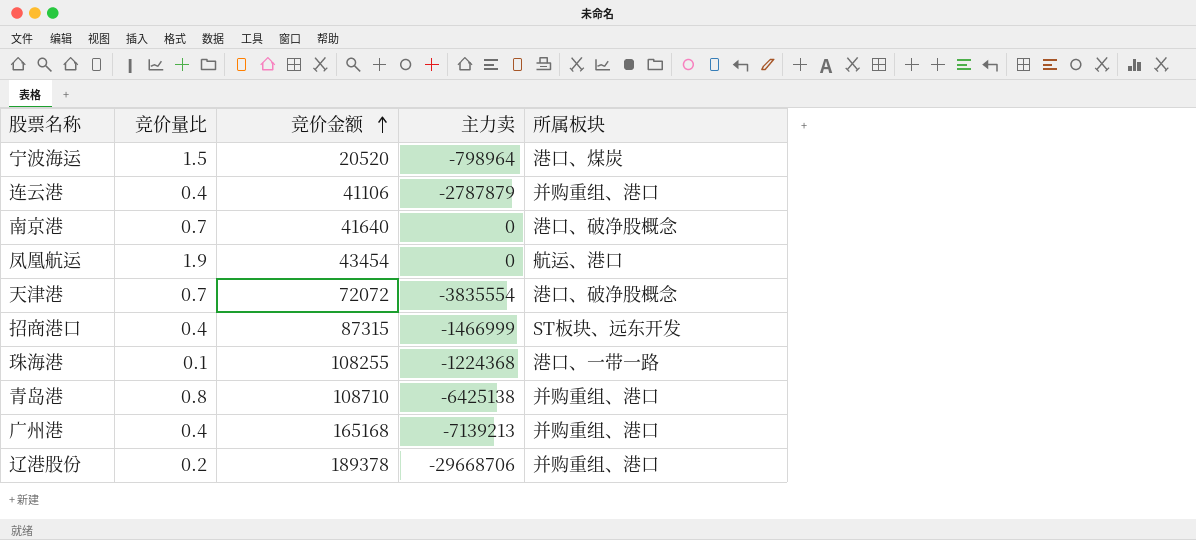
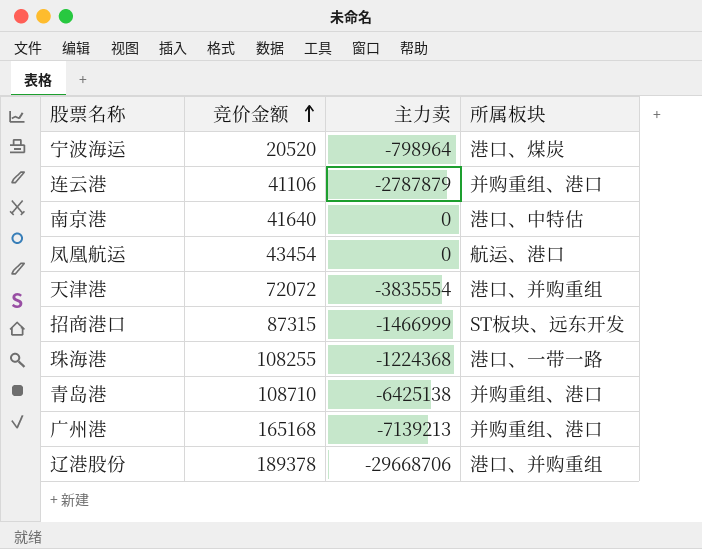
column 竞价量比 | position: 2 -> none
南京港 | 所属板块: 港口、破净股概念 -> 港口、中特估
天津港 | 所属板块: 港口、破净股概念 -> 港口、并购重组
辽港股份 | 所属板块: 并购重组、港口 -> 港口、并购重组

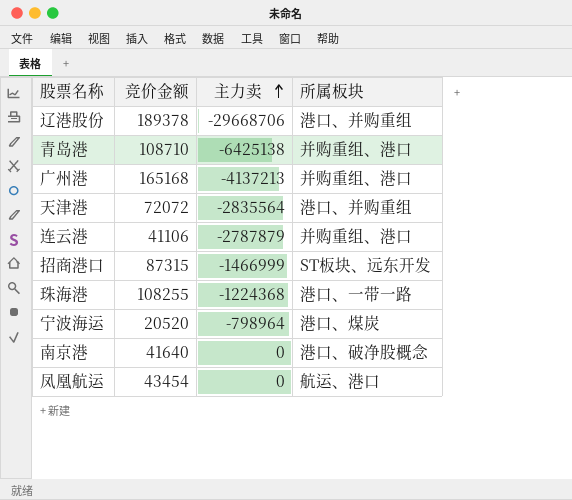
row order: 竞价金额 ascending -> 主力卖 ascending
广州港 | 主力卖: -7139213 -> -4137213
天津港 | 主力卖: -3835554 -> -2835564
南京港 | 所属板块: 港口、中特估 -> 港口、破净股概念

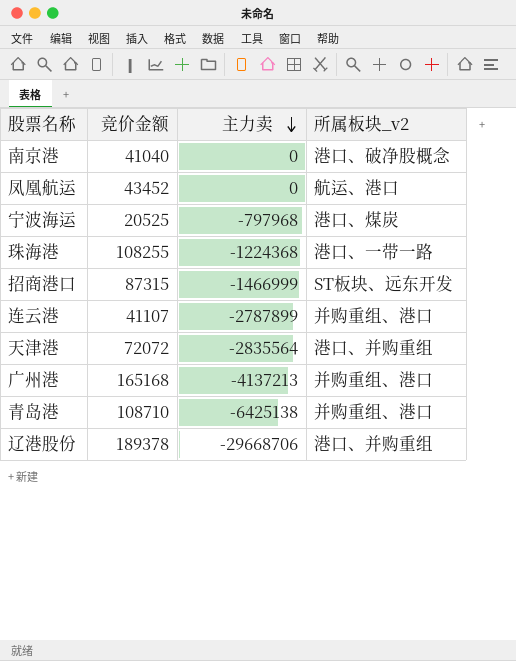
row order: 主力卖 ascending -> 主力卖 descending
column name: 所属板块 -> 所属板块_v2
南京港 | 竞价金额: 41640 -> 41040
凤凰航运 | 竞价金额: 43454 -> 43452
宁波海运 | 竞价金额: 20520 -> 20525
宁波海运 | 主力卖: -798964 -> -797968
连云港 | 竞价金额: 41106 -> 41107
连云港 | 主力卖: -2787879 -> -2787899

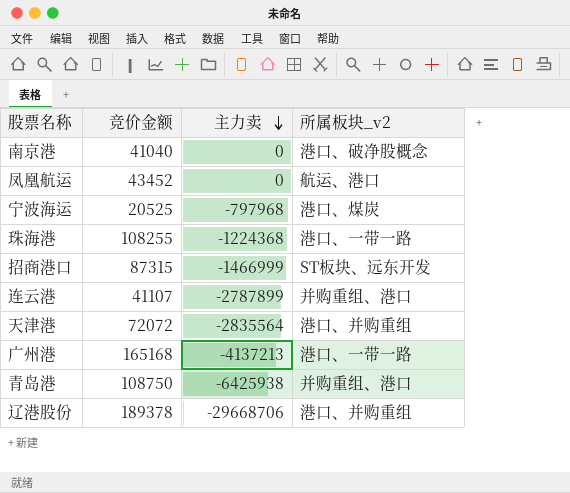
广州港 | 所属板块_v2: 并购重组、港口 -> 港口、一带一路
青岛港 | 竞价金额: 108710 -> 108750
青岛港 | 主力卖: -6425138 -> -6425938

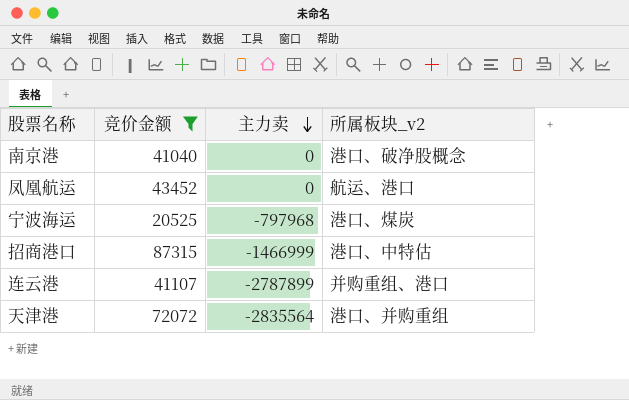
filter: none -> 竞价金额 <= 87315
招商港口 | 所属板块_v2: ST板块、远东开发 -> 港口、中特估

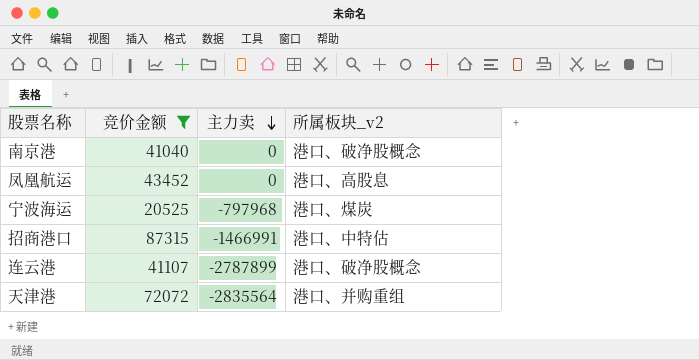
凤凰航运 | 所属板块_v2: 航运、港口 -> 港口、高股息
招商港口 | 主力卖: -1466999 -> -1466991
连云港 | 所属板块_v2: 并购重组、港口 -> 港口、破净股概念

